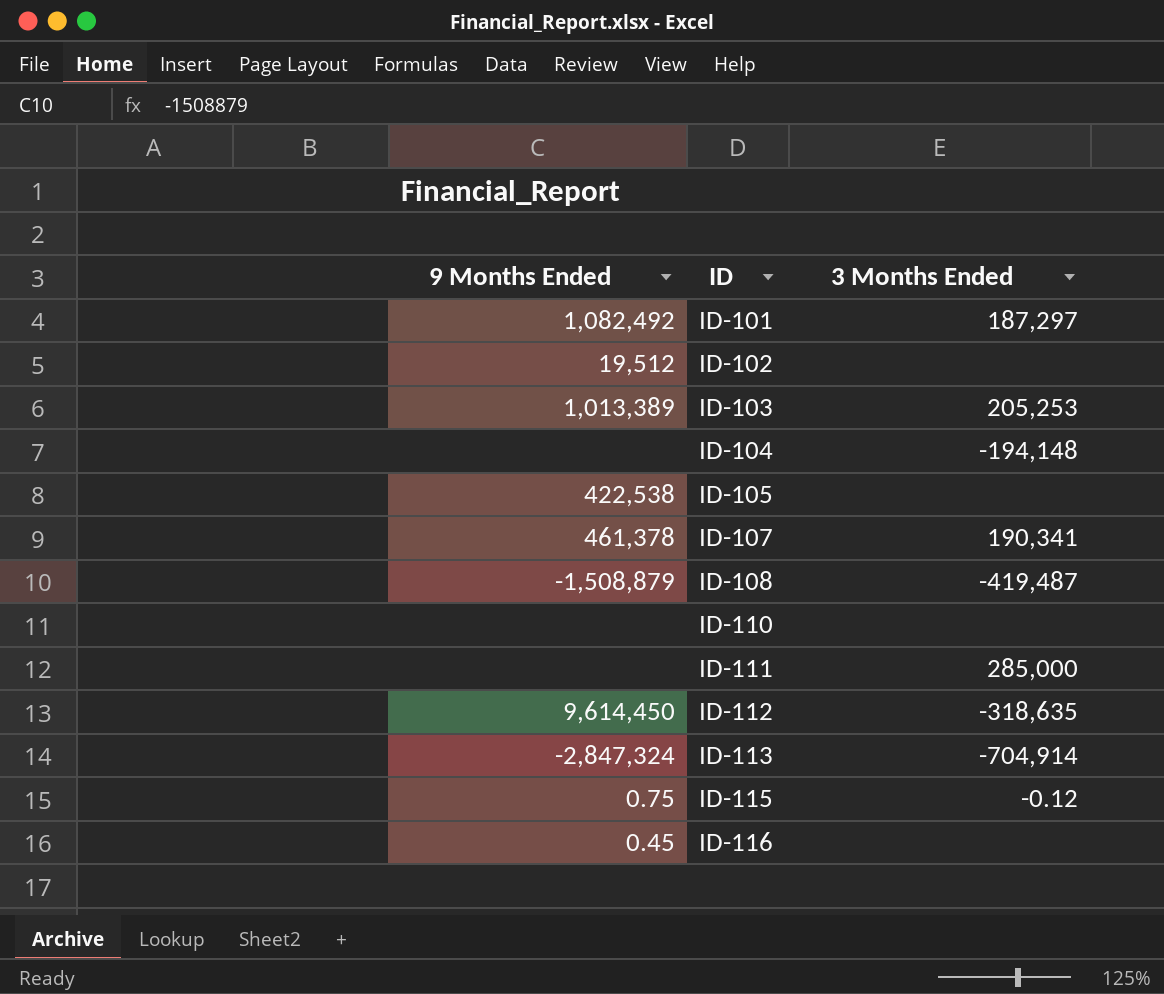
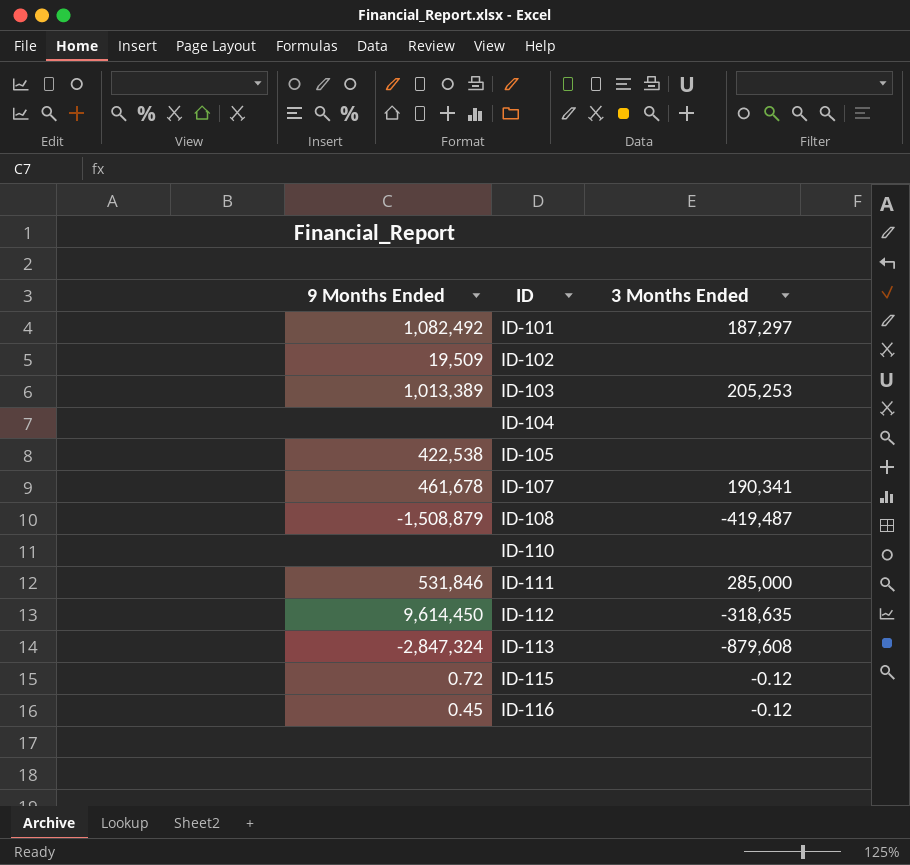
ID-102 | 9 Months Ended: 19,512 -> 19,509
ID-104 | 3 Months Ended: -194,148 -> none
ID-107 | 9 Months Ended: 461,378 -> 461,678
ID-111 | 9 Months Ended: none -> 531,846
ID-113 | 3 Months Ended: -704,914 -> -879,608
ID-115 | 9 Months Ended: 0.75 -> 0.72
ID-116 | 3 Months Ended: none -> -0.12

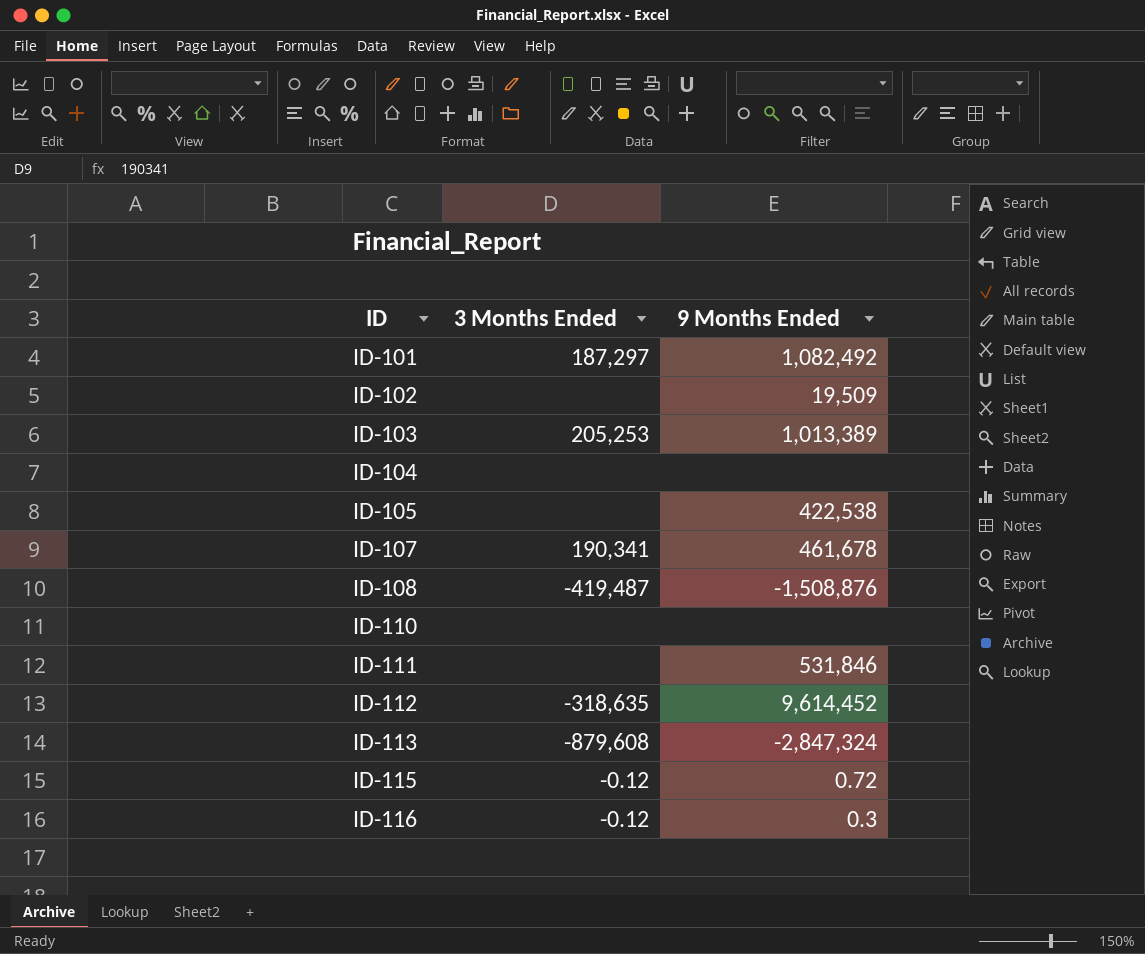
column 9 Months Ended | position: 1 -> 3
ID-108 | 9 Months Ended: -1,508,879 -> -1,508,876
ID-111 | 3 Months Ended: 285,000 -> none
ID-112 | 9 Months Ended: 9,614,450 -> 9,614,452
ID-116 | 9 Months Ended: 0.45 -> 0.3

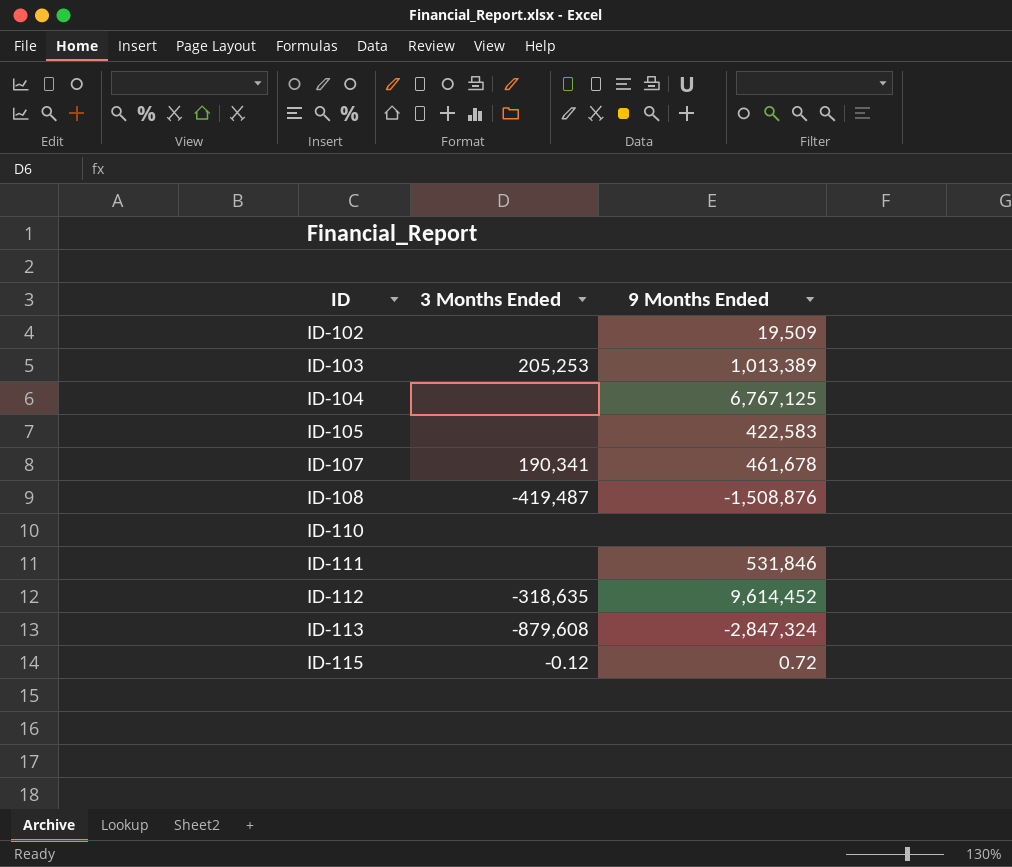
row ID-101: 187,297 | 1,082,492 -> none
row ID-116: -0.12 | 0.3 -> none
ID-104 | 9 Months Ended: none -> 6,767,125
ID-105 | 9 Months Ended: 422,538 -> 422,583

